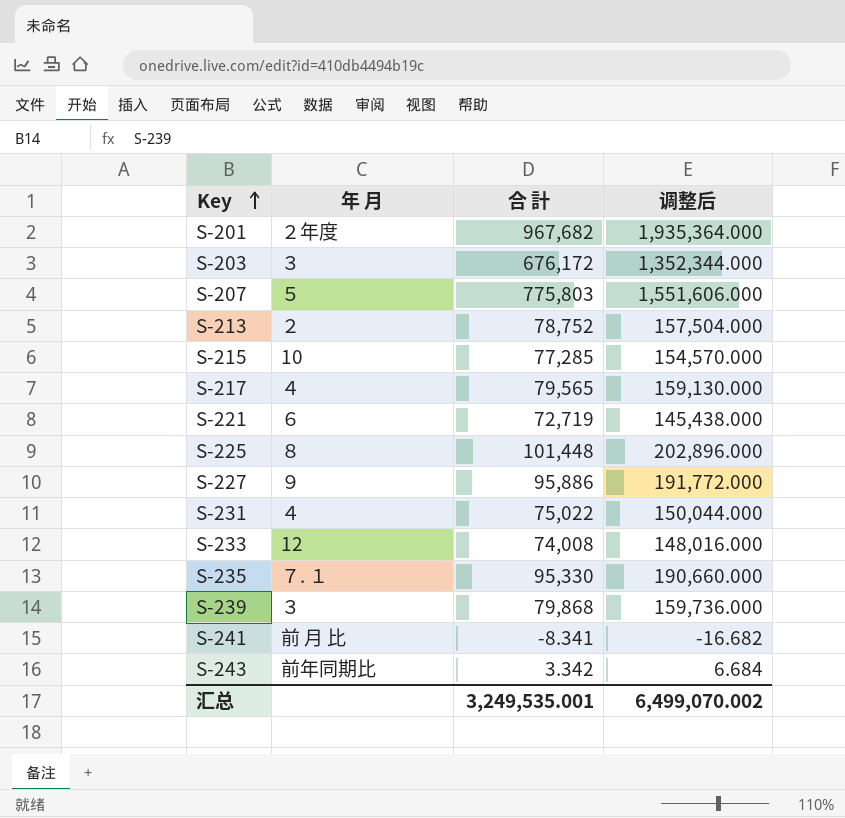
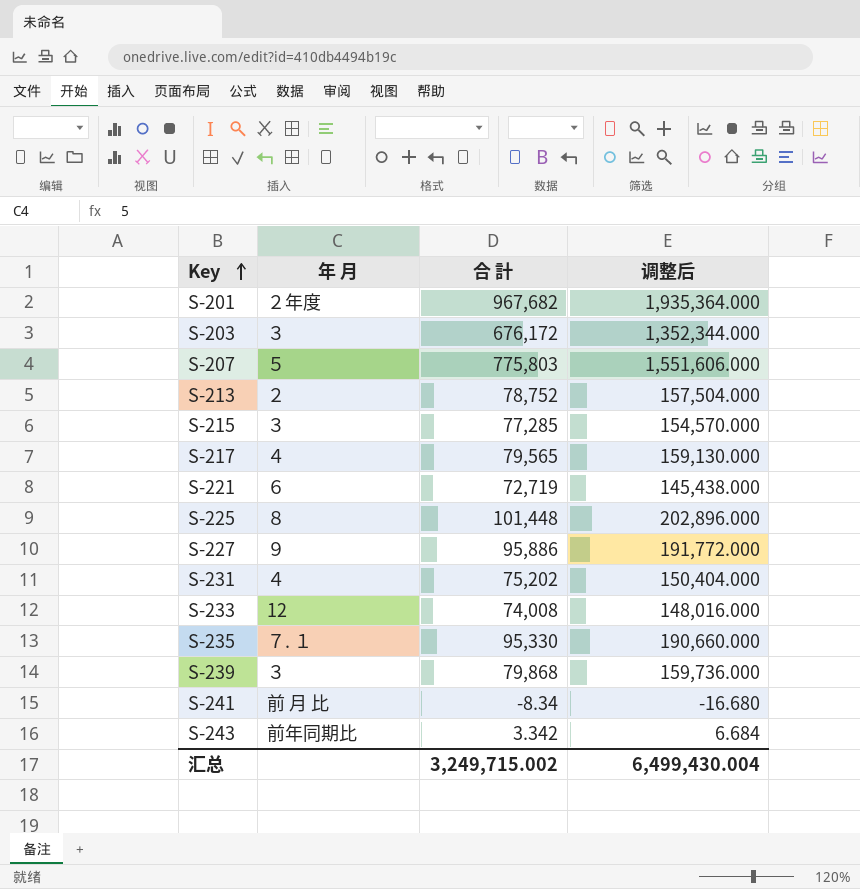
S-215 | 年 月: 10 -> ３
S-231 | 合 計: 75,022 -> 75,202
S-231 | 调整后: 150,044.000 -> 150,404.000
S-241 | 合 計: -8.341 -> -8.34
S-241 | 调整后: -16.682 -> -16.680
汇总 | 合 計: 3,249,535.001 -> 3,249,715.002
汇总 | 调整后: 6,499,070.002 -> 6,499,430.004

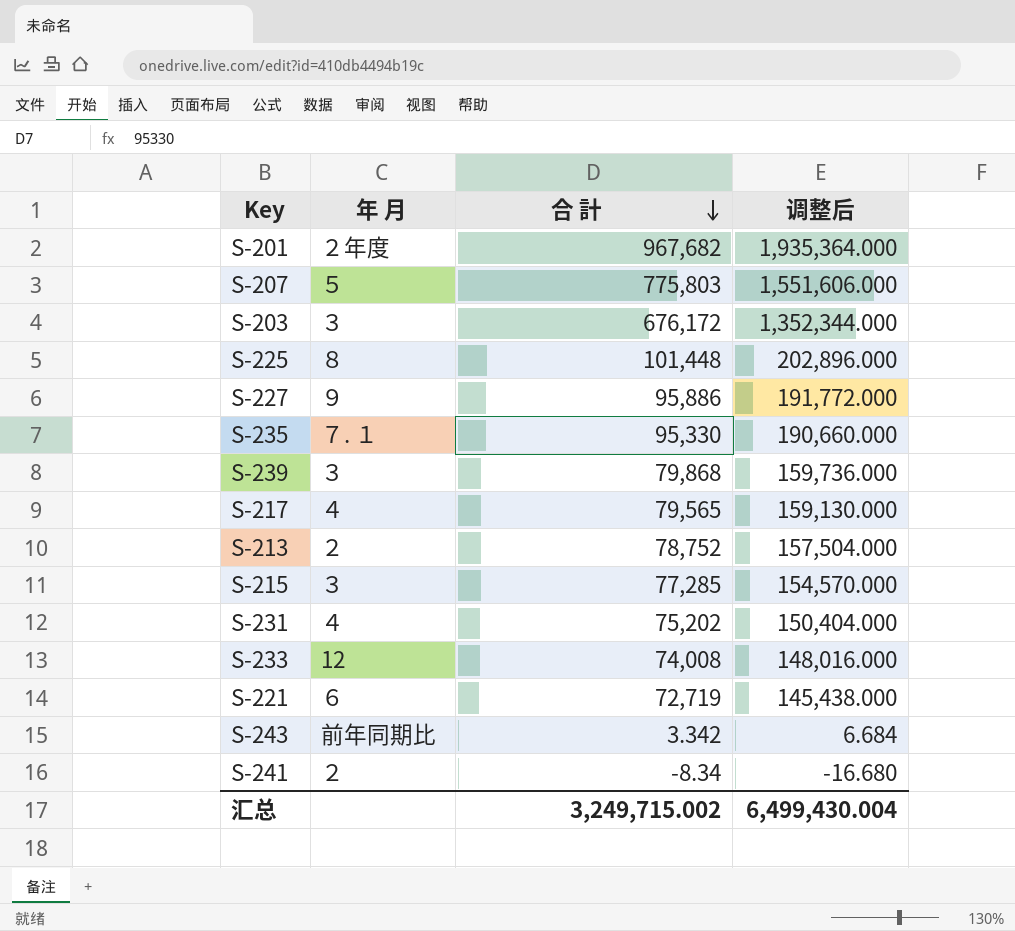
row order: Key ascending -> 合 計 descending
S-241 | 年 月: 前 月 比 -> ２

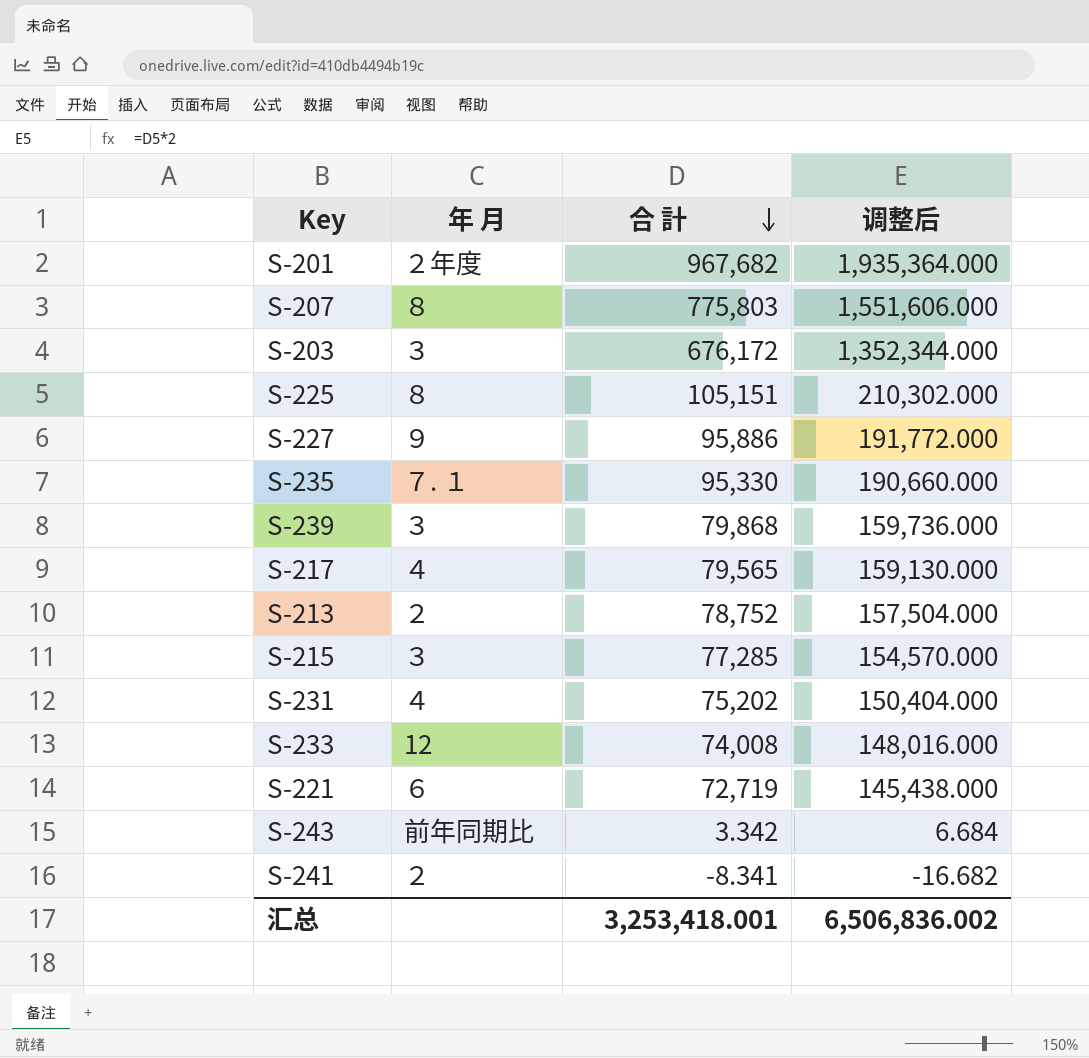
S-207 | 年 月: ５ -> ８
S-225 | 合 計: 101,448 -> 105,151
S-225 | 调整后: 202,896.000 -> 210,302.000
S-241 | 合 計: -8.34 -> -8.341
S-241 | 调整后: -16.680 -> -16.682
汇总 | 合 計: 3,249,715.002 -> 3,253,418.001
汇总 | 调整后: 6,499,430.004 -> 6,506,836.002

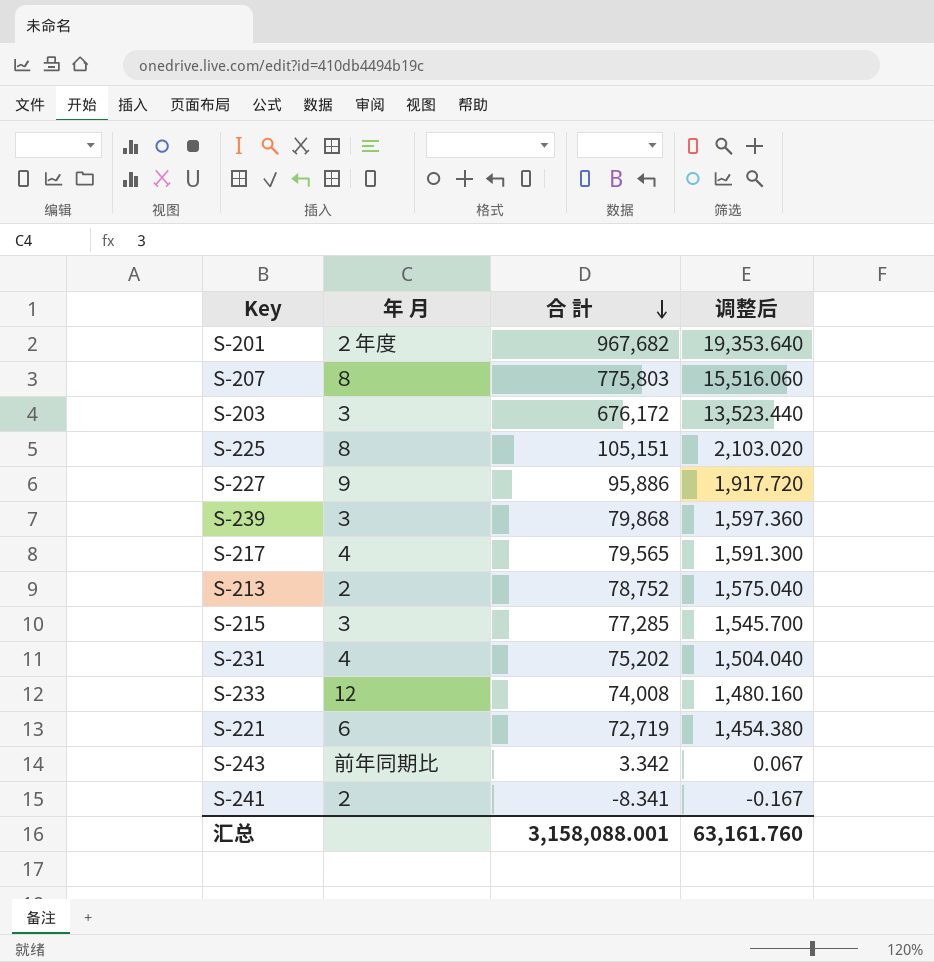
column 调整后 | formula: [合 計] * 2 -> [合 計] * 0.02
row S-235: ７. １ | 95,330 | 190,660.000 -> none
汇总 | 合 計: 3,253,418.001 -> 3,158,088.001
汇总 | 调整后: 6,506,836.002 -> 63,161.760

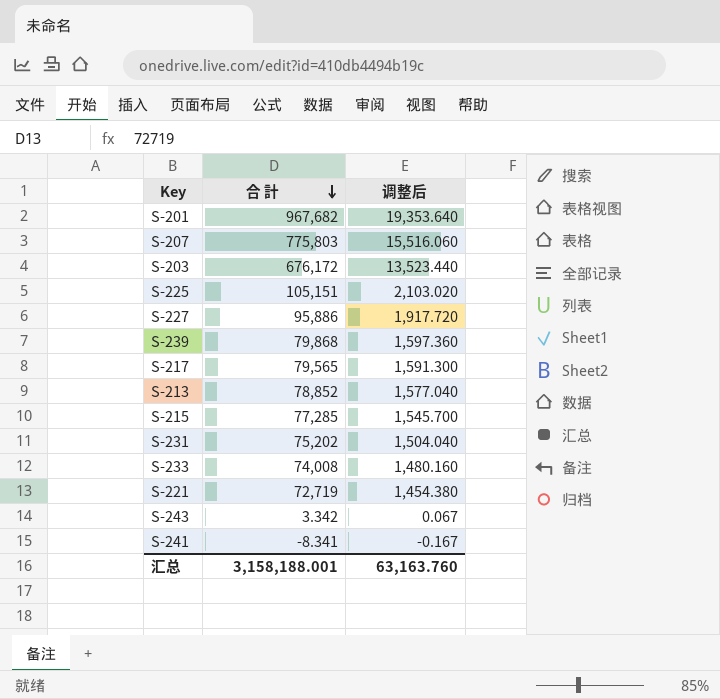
column 年 月 | position: 2 -> none
S-213 | 合 計: 78,752 -> 78,852
S-213 | 调整后: 1,575.040 -> 1,577.040
汇总 | 合 計: 3,158,088.001 -> 3,158,188.001
汇总 | 调整后: 63,161.760 -> 63,163.760

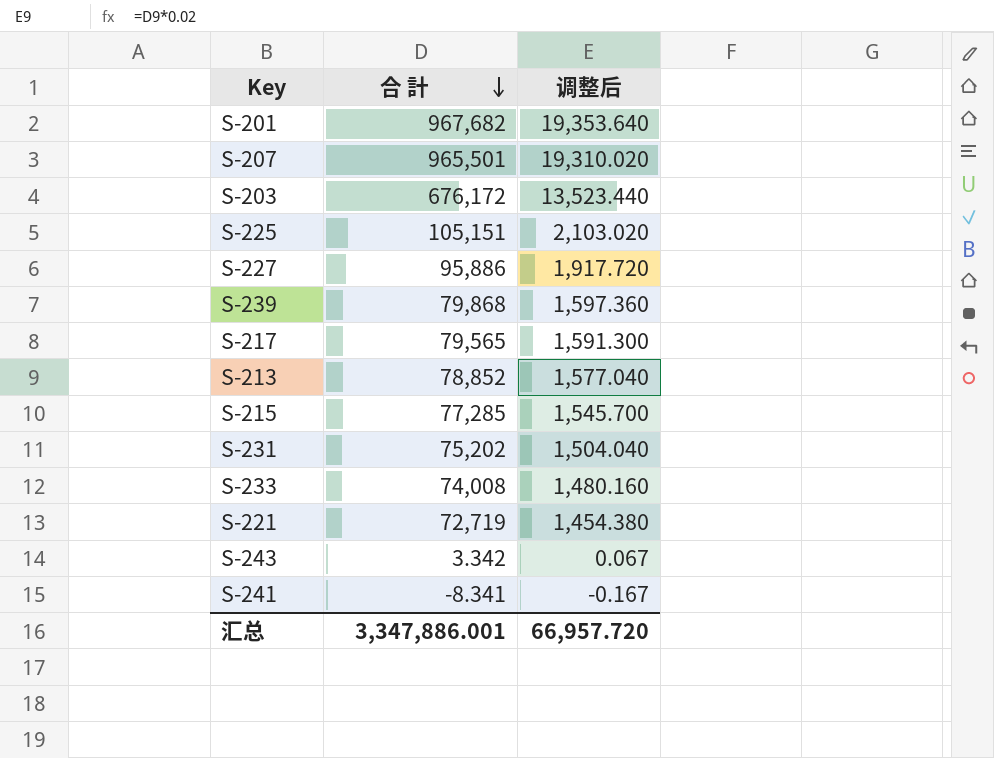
S-207 | 合 計: 775,803 -> 965,501
S-207 | 调整后: 15,516.060 -> 19,310.020
汇总 | 合 計: 3,158,188.001 -> 3,347,886.001
汇总 | 调整后: 63,163.760 -> 66,957.720

